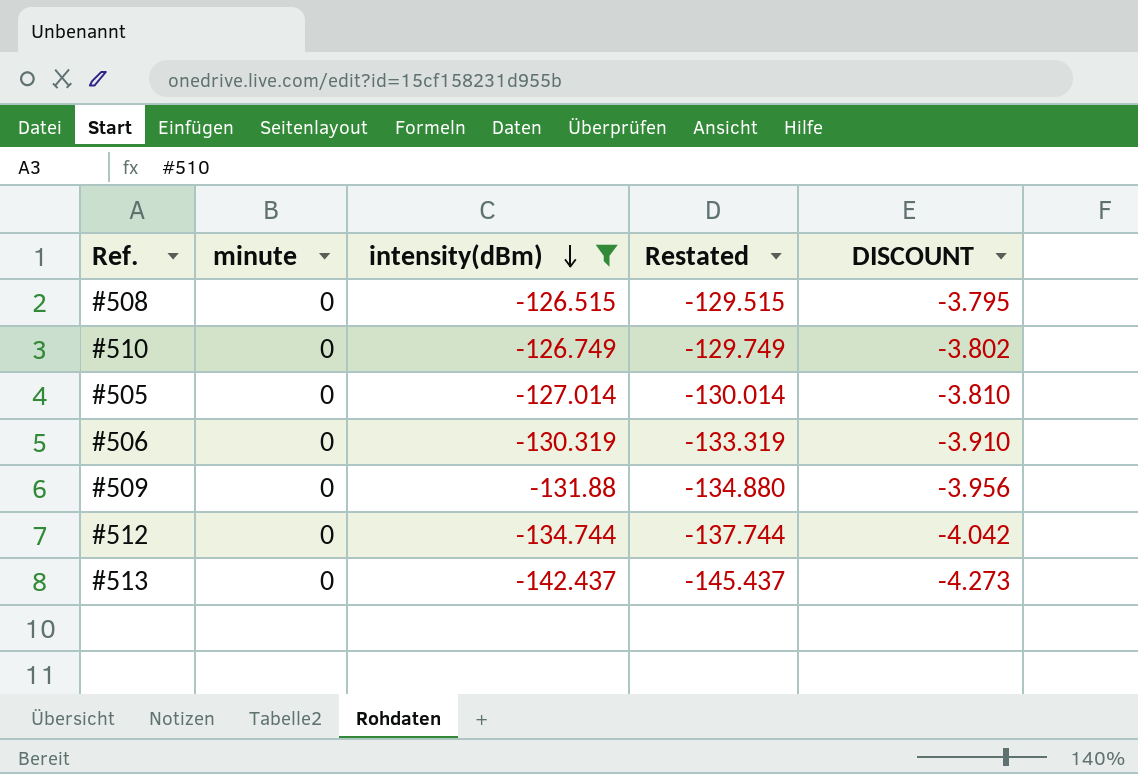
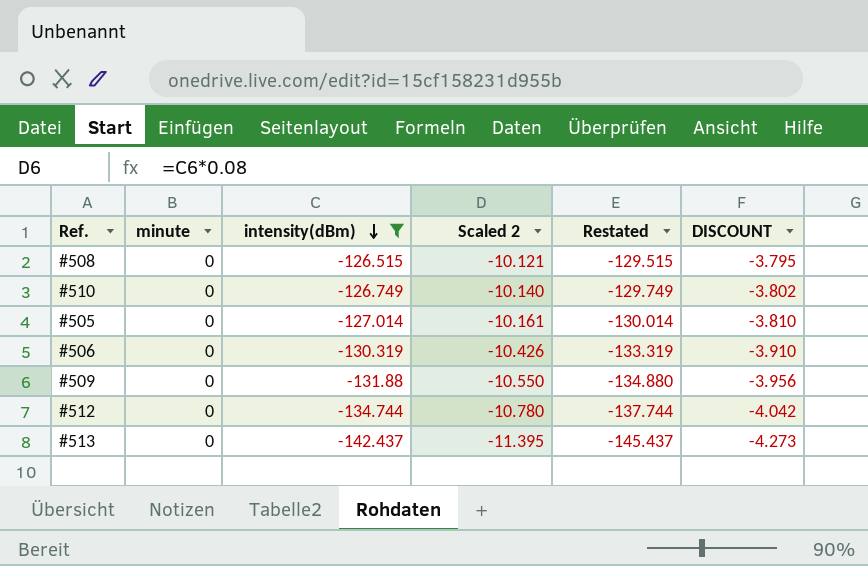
column Scaled 2 | formula: none -> [intensity(dBm)] * 0.08

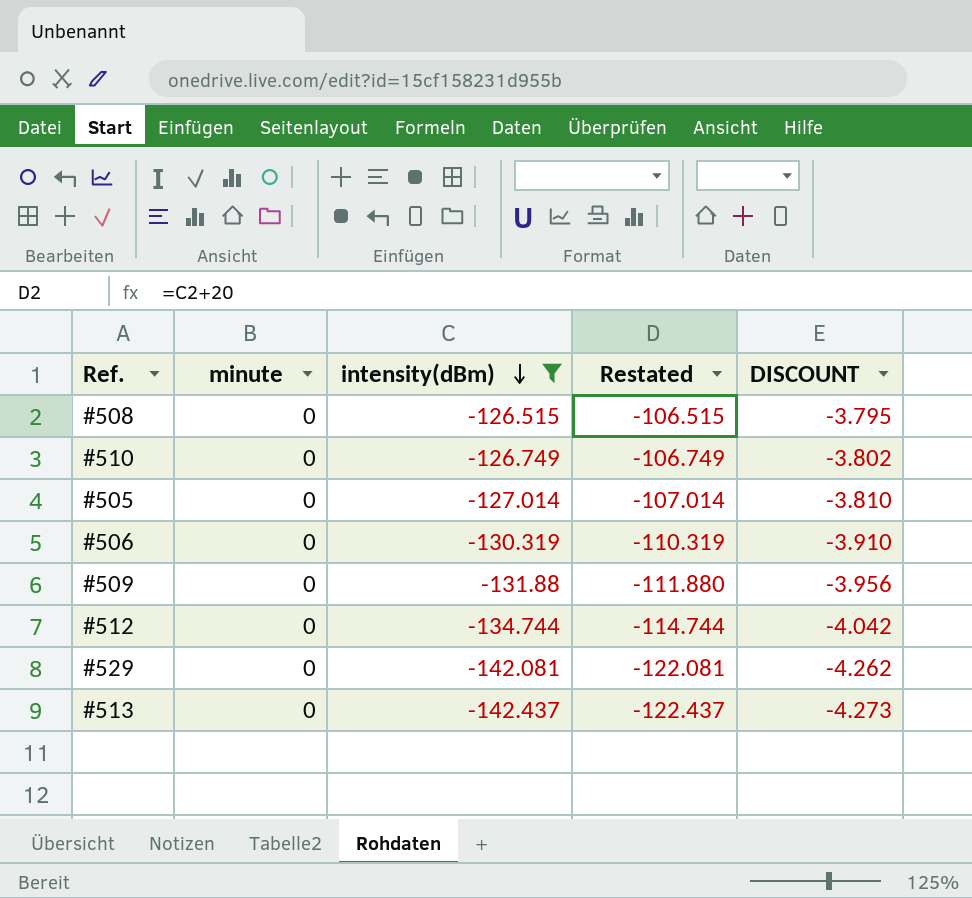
column Scaled 2 | formula: [intensity(dBm)] * 0.08 -> none
column Restated | formula: [intensity(dBm)] - 3 -> [intensity(dBm)] + 20
row #529: none -> 0 | -142.081 | -122.081 | -4.262

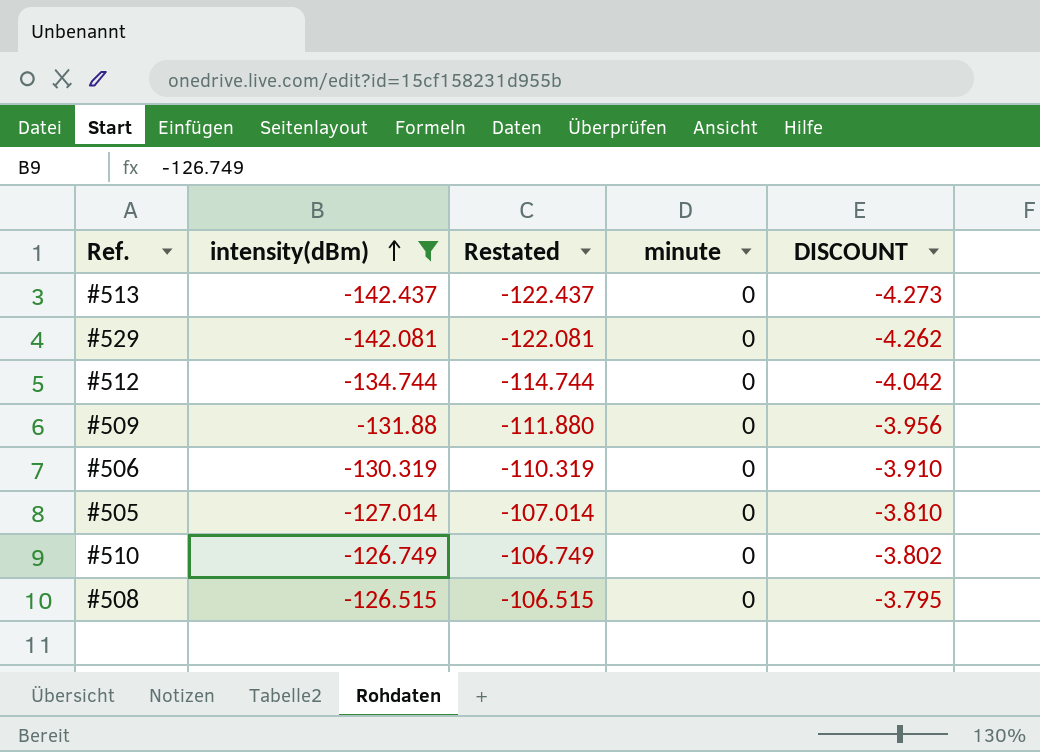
row order: intensity(dBm) descending -> intensity(dBm) ascending
column minute | position: 2 -> 4

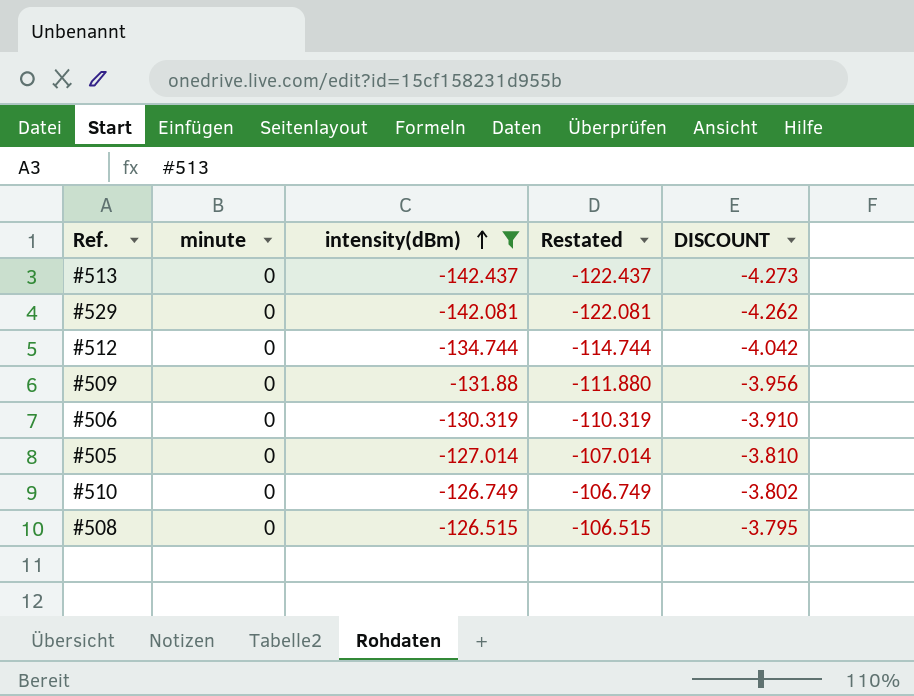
column minute | position: 4 -> 2

